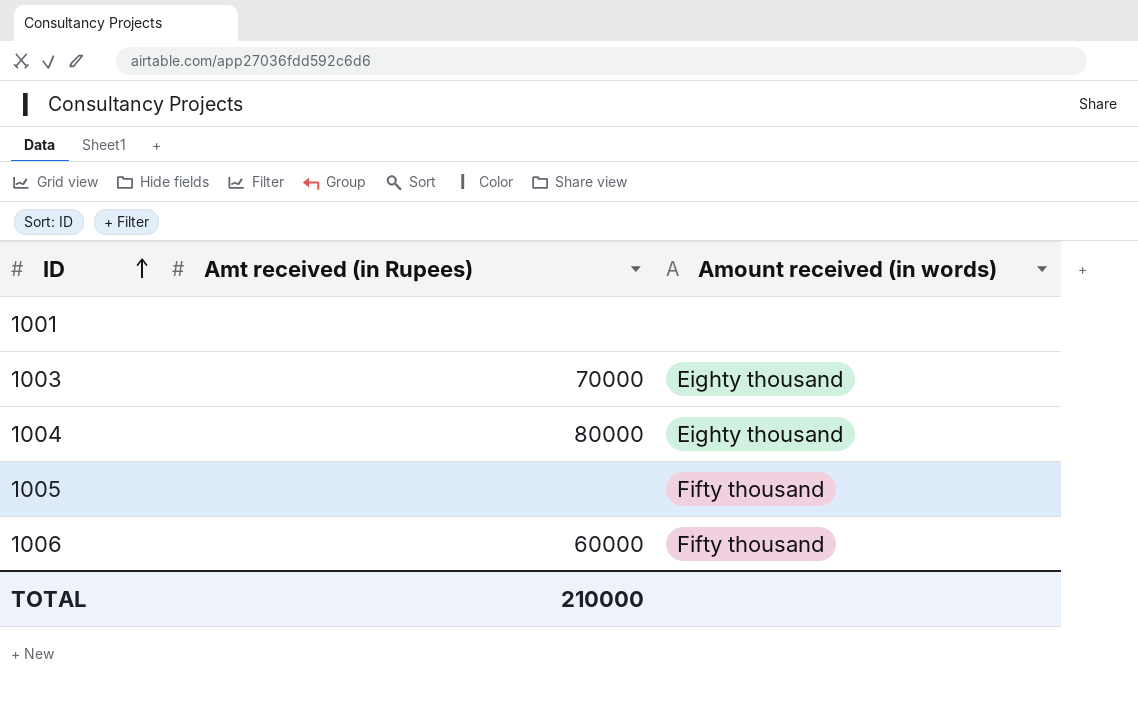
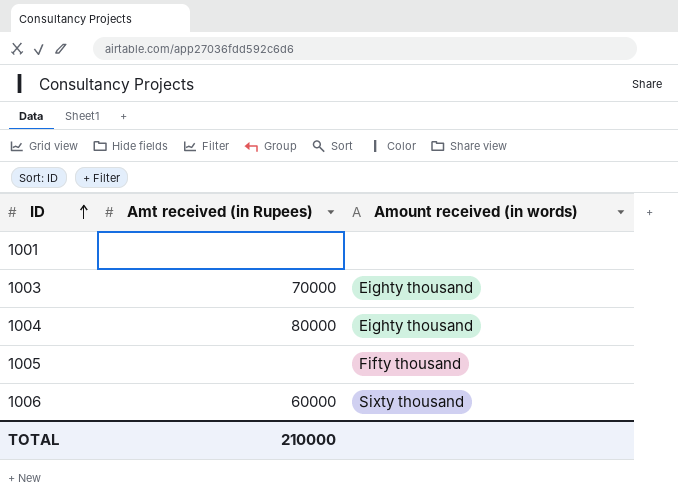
1006 | Amount received (in words): Fifty thousand -> Sixty thousand

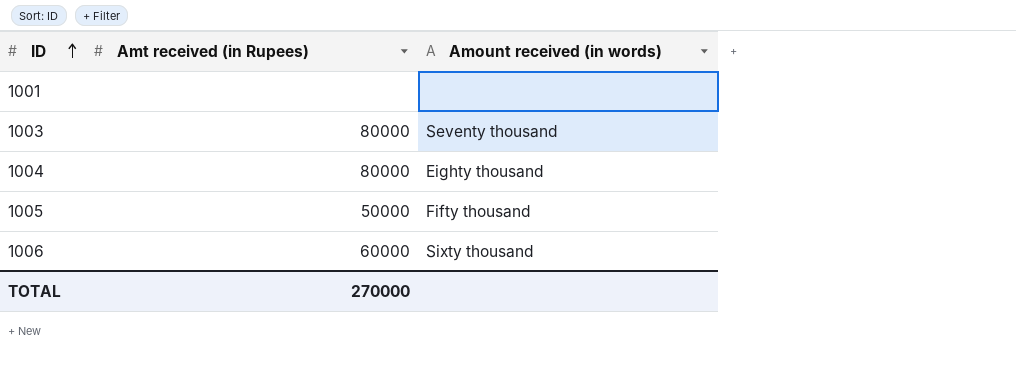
1003 | Amt received (in Rupees): 70000 -> 80000
1003 | Amount received (in words): Eighty thousand -> Seventy thousand
1005 | Amt received (in Rupees): none -> 50000
TOTAL | Amt received (in Rupees): 210000 -> 270000

